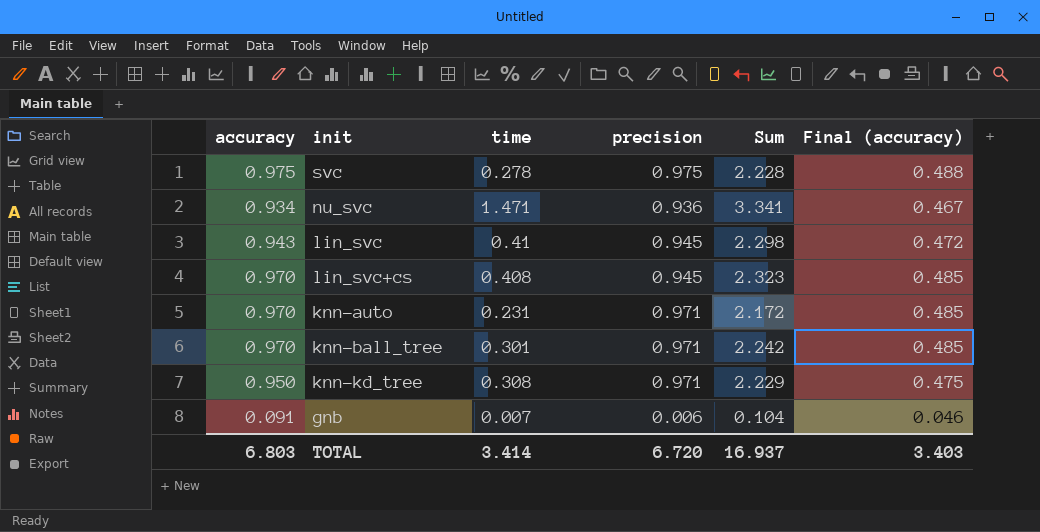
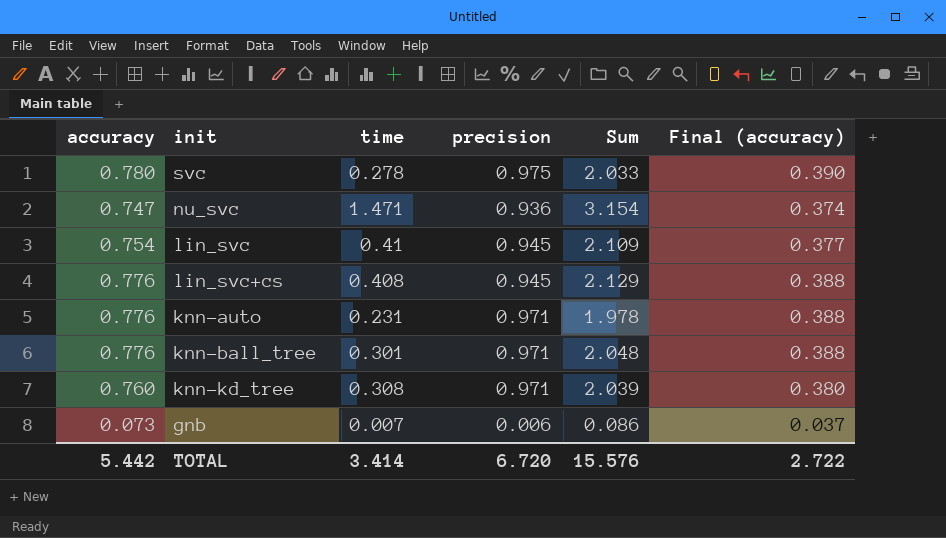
svc | accuracy: 0.975 -> 0.780
svc | Sum: 2.228 -> 2.033
svc | Final (accuracy): 0.488 -> 0.390
nu_svc | accuracy: 0.934 -> 0.747
nu_svc | Sum: 3.341 -> 3.154
nu_svc | Final (accuracy): 0.467 -> 0.374
lin_svc | accuracy: 0.943 -> 0.754
lin_svc | Sum: 2.298 -> 2.109
lin_svc | Final (accuracy): 0.472 -> 0.377
lin_svc+cs | accuracy: 0.970 -> 0.776
lin_svc+cs | Sum: 2.323 -> 2.129
lin_svc+cs | Final (accuracy): 0.485 -> 0.388
knn-auto | accuracy: 0.970 -> 0.776
knn-auto | Sum: 2.172 -> 1.978
knn-auto | Final (accuracy): 0.485 -> 0.388
knn-ball_tree | accuracy: 0.970 -> 0.776
knn-ball_tree | Sum: 2.242 -> 2.048
knn-ball_tree | Final (accuracy): 0.485 -> 0.388
knn-kd_tree | accuracy: 0.950 -> 0.760
knn-kd_tree | Sum: 2.229 -> 2.039
knn-kd_tree | Final (accuracy): 0.475 -> 0.380
gnb | accuracy: 0.091 -> 0.073
gnb | Sum: 0.104 -> 0.086
gnb | Final (accuracy): 0.046 -> 0.037
TOTAL | accuracy: 6.803 -> 5.442
TOTAL | Sum: 16.937 -> 15.576
TOTAL | Final (accuracy): 3.403 -> 2.722

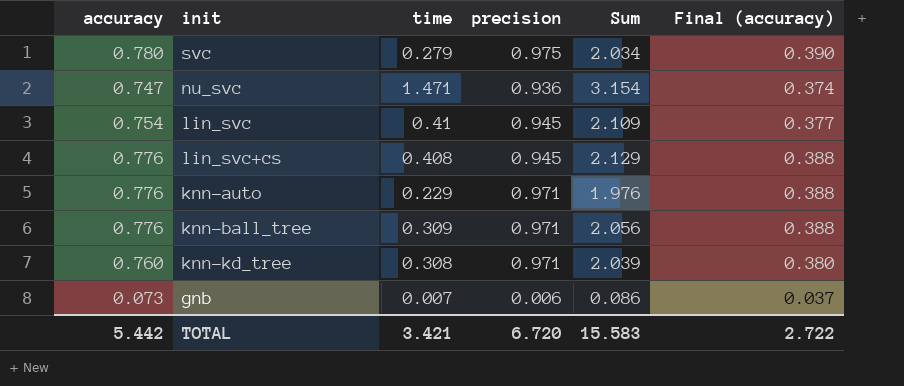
svc | time: 0.278 -> 0.279
svc | Sum: 2.033 -> 2.034
knn-auto | time: 0.231 -> 0.229
knn-auto | Sum: 1.978 -> 1.976
knn-ball_tree | time: 0.301 -> 0.309
knn-ball_tree | Sum: 2.048 -> 2.056
TOTAL | time: 3.414 -> 3.421
TOTAL | Sum: 15.576 -> 15.583

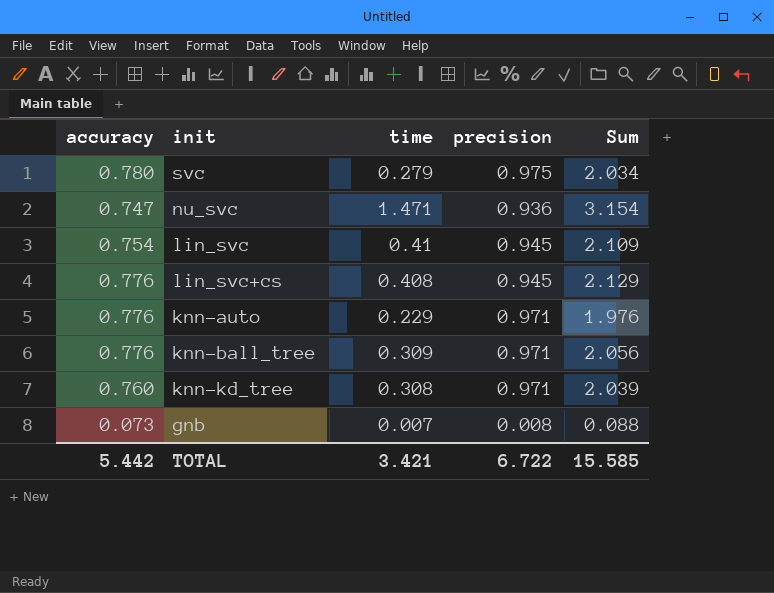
column Final (accuracy) | formula: [accuracy] * 0.5 -> none
gnb | precision: 0.006 -> 0.008
gnb | Sum: 0.086 -> 0.088
TOTAL | precision: 6.720 -> 6.722
TOTAL | Sum: 15.583 -> 15.585

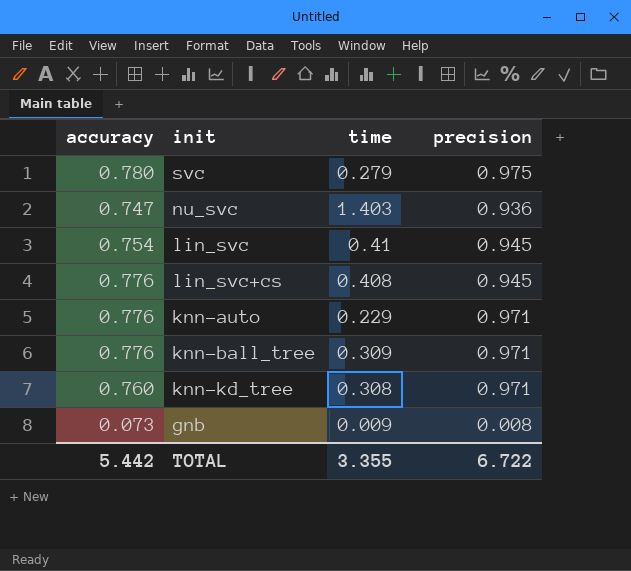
column Sum | formula: [accuracy] + [time] + [precision] -> none
nu_svc | time: 1.471 -> 1.403
gnb | time: 0.007 -> 0.009
TOTAL | time: 3.421 -> 3.355

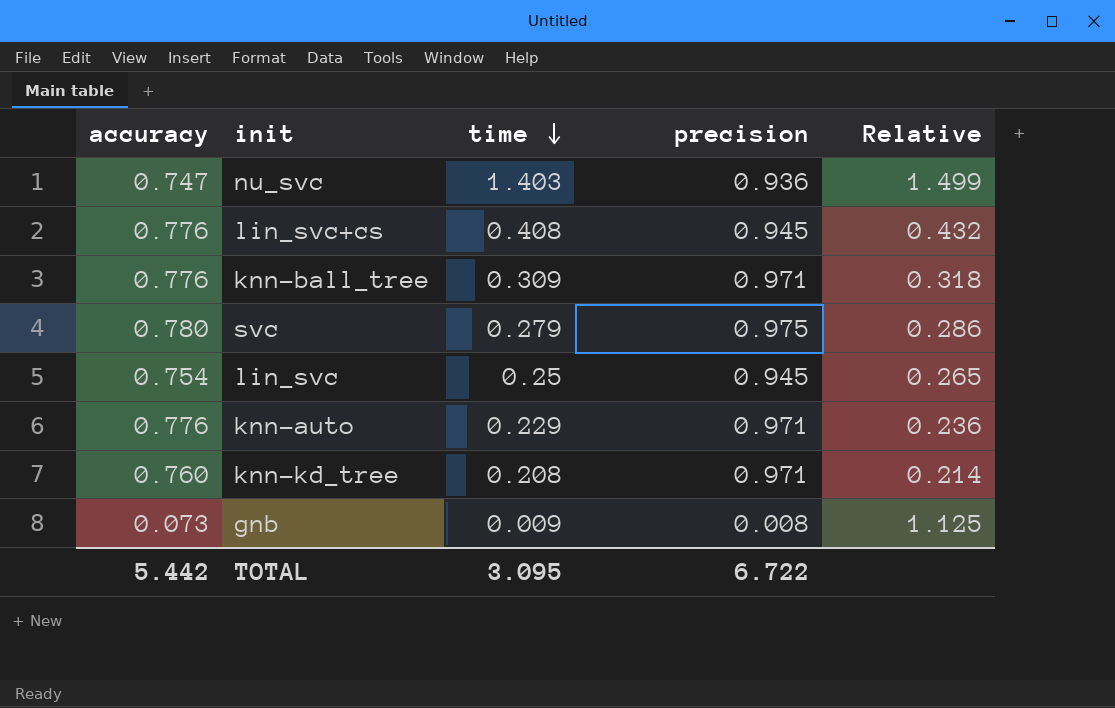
row order: none -> time descending
column Relative | formula: none -> [time] / [precision]
lin_svc | time: 0.41 -> 0.25
knn-kd_tree | time: 0.308 -> 0.208
TOTAL | time: 3.355 -> 3.095

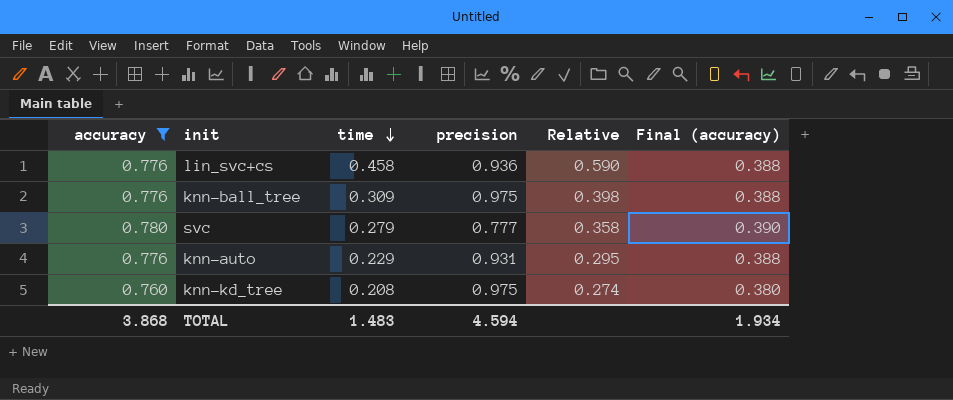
filter: none -> accuracy >= 0.760
column Relative | formula: [time] / [precision] -> [time] / [accuracy]
column Final (accuracy) | formula: none -> [accuracy] * 0.5
lin_svc+cs | time: 0.408 -> 0.458
lin_svc+cs | precision: 0.945 -> 0.936
knn-ball_tree | precision: 0.971 -> 0.975
svc | precision: 0.975 -> 0.777
knn-auto | precision: 0.971 -> 0.931
knn-kd_tree | precision: 0.971 -> 0.975
TOTAL | accuracy: 5.442 -> 3.868
TOTAL | time: 3.095 -> 1.483
TOTAL | precision: 6.722 -> 4.594

